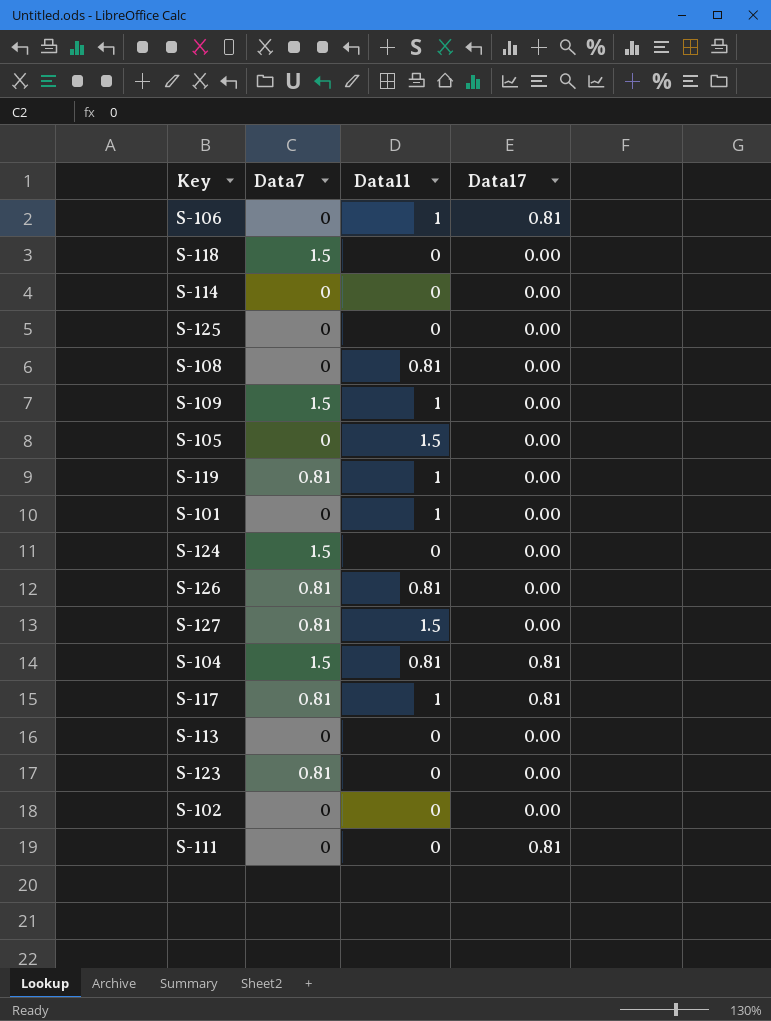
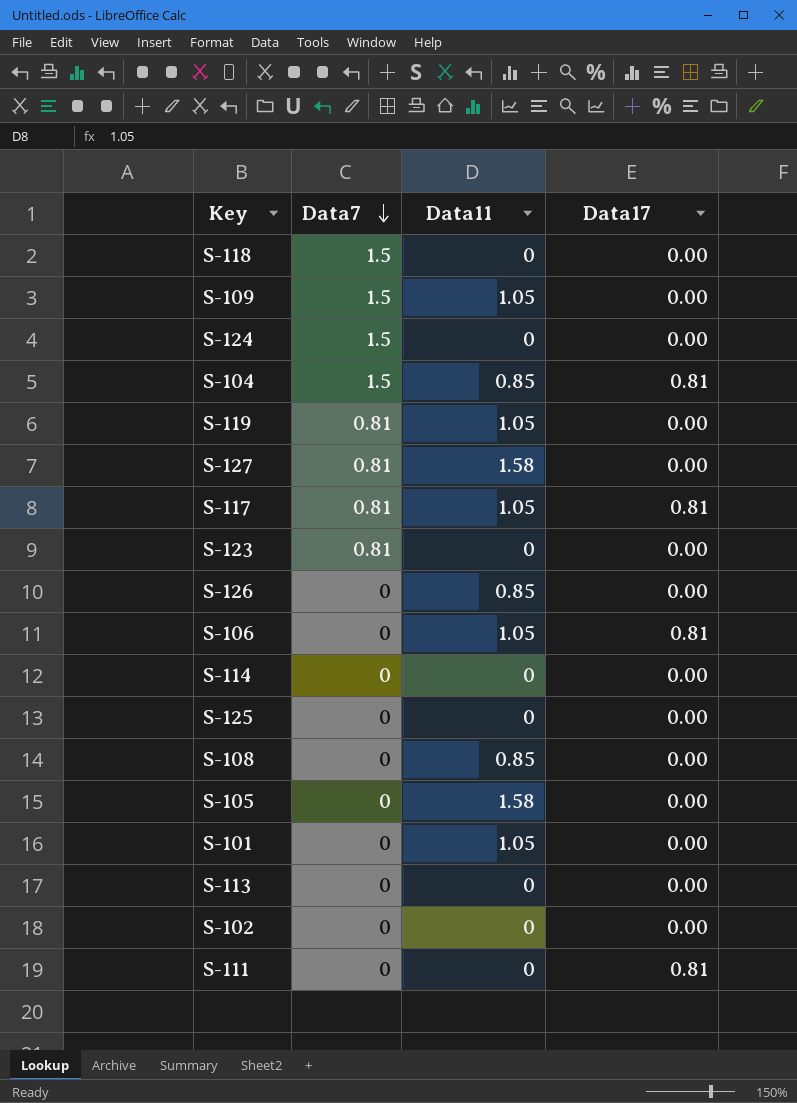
row order: none -> Data7 descending
S-109 | Data11: 1 -> 1.05
S-104 | Data11: 0.81 -> 0.85
S-119 | Data11: 1 -> 1.05
S-127 | Data11: 1.5 -> 1.58
S-117 | Data11: 1 -> 1.05
S-126 | Data7: 0.81 -> 0
S-126 | Data11: 0.81 -> 0.85
S-106 | Data11: 1 -> 1.05
S-108 | Data11: 0.81 -> 0.85
S-105 | Data11: 1.5 -> 1.58
S-101 | Data11: 1 -> 1.05

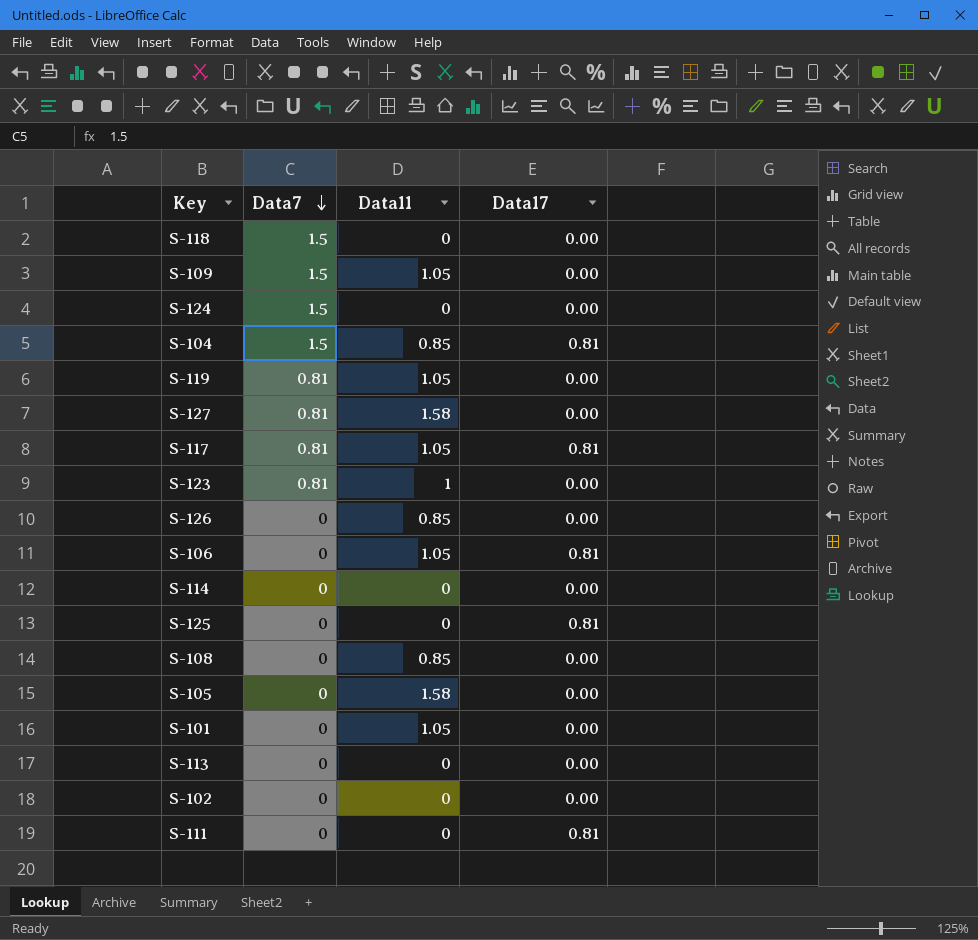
S-123 | Data11: 0 -> 1
S-125 | Data17: 0.00 -> 0.81

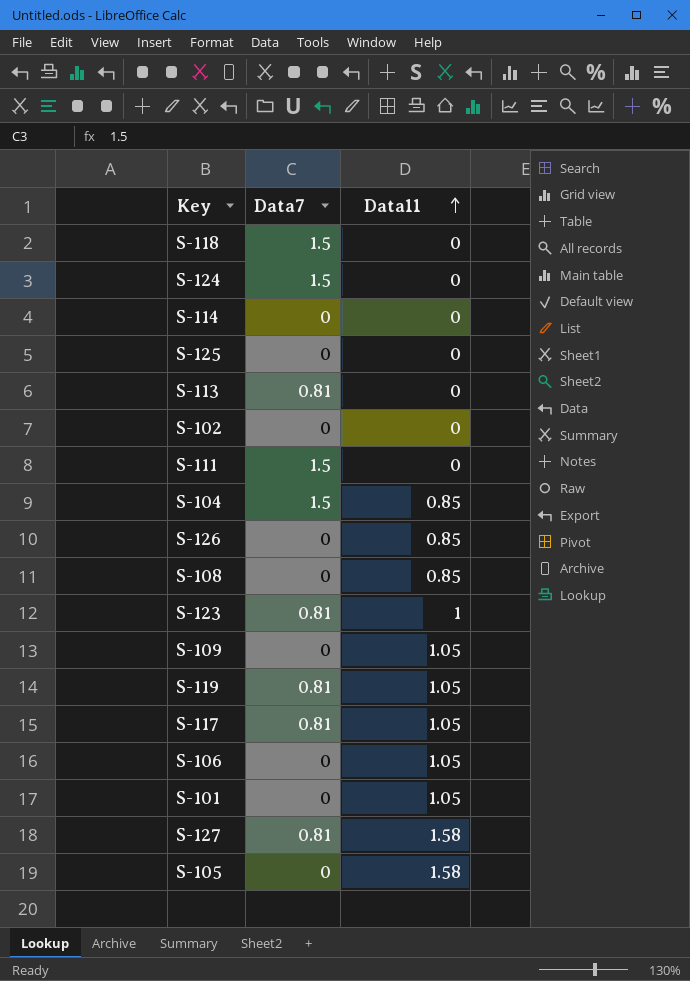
row order: Data7 descending -> Data11 ascending
column Data17 | position: 4 -> none
S-113 | Data7: 0 -> 0.81
S-111 | Data7: 0 -> 1.5
S-109 | Data7: 1.5 -> 0

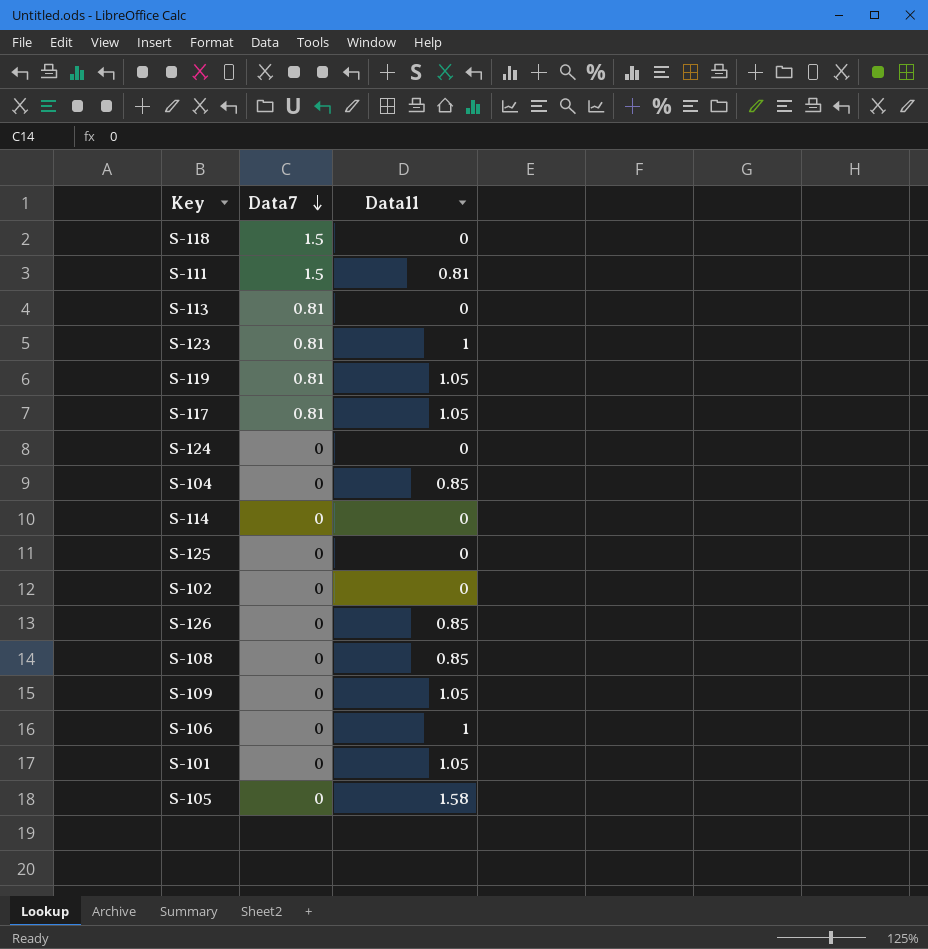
row order: Data11 ascending -> Data7 descending
row S-127: 0.81 | 1.58 -> none
S-111 | Data11: 0 -> 0.81
S-124 | Data7: 1.5 -> 0
S-104 | Data7: 1.5 -> 0
S-106 | Data11: 1.05 -> 1

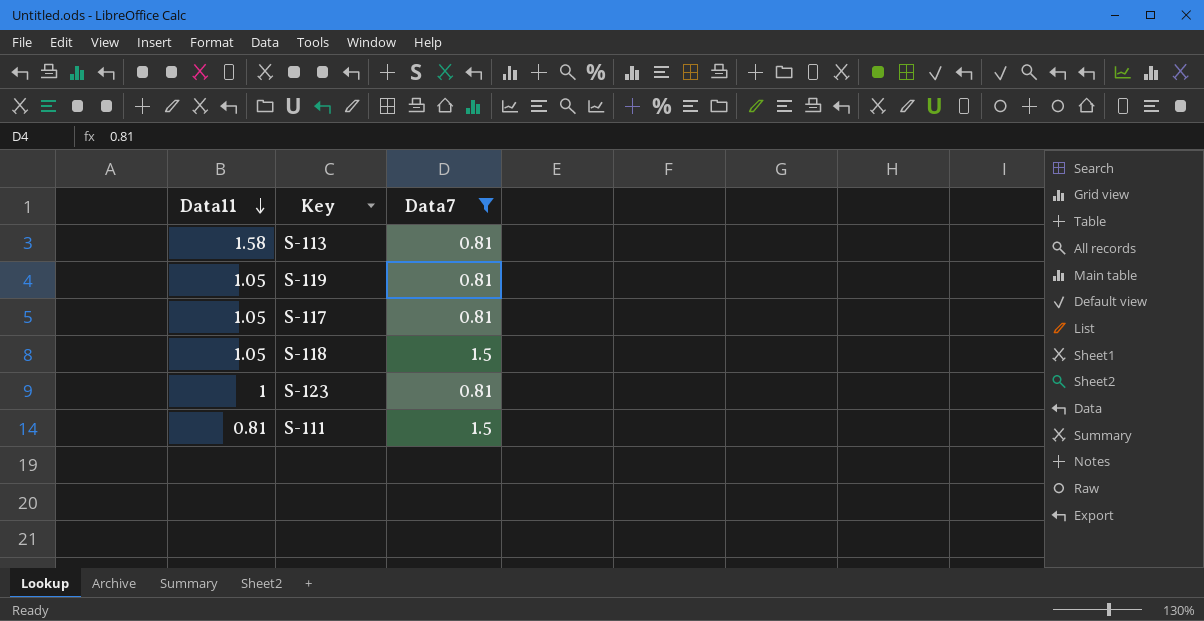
filter: none -> Data7 != 0
row order: Data7 descending -> Data11 descending
column Data11 | position: 3 -> 1
S-113 | Data11: 0 -> 1.58
S-118 | Data11: 0 -> 1.05

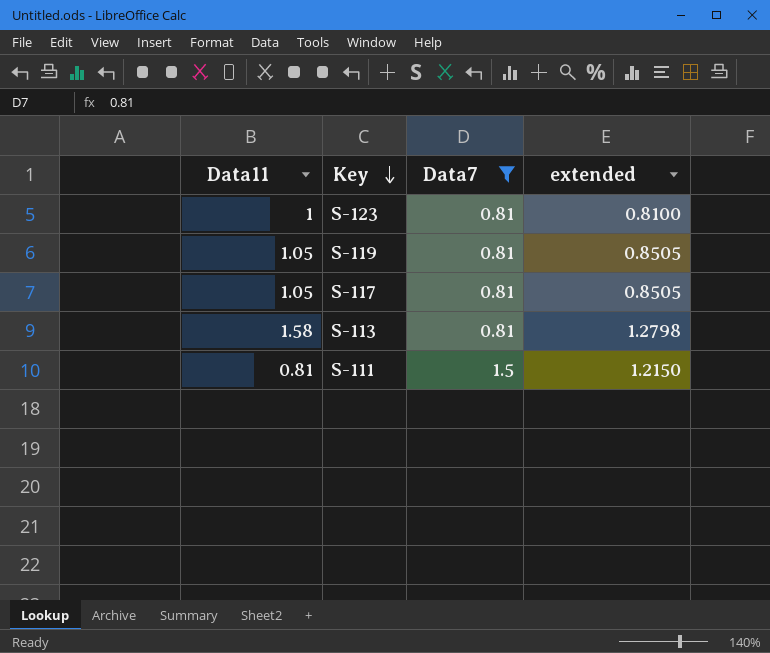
row order: Data11 descending -> Key descending
column extended | formula: none -> [Data11] * [Data7]
row S-118: 1.05 | 1.5 -> none

